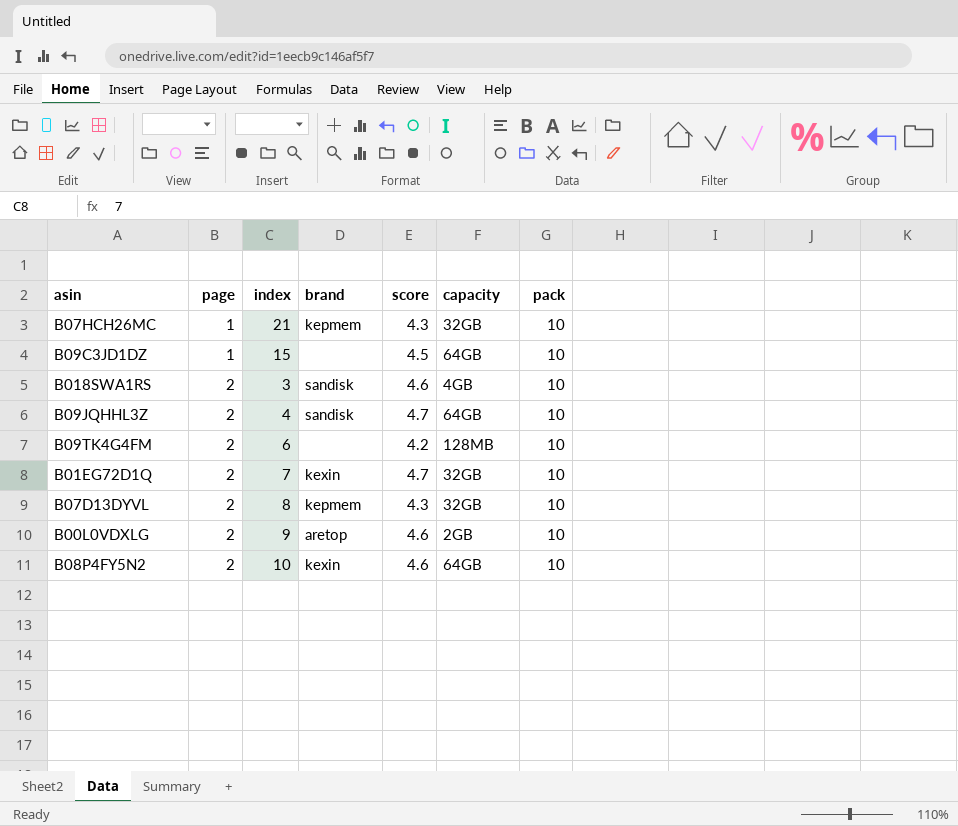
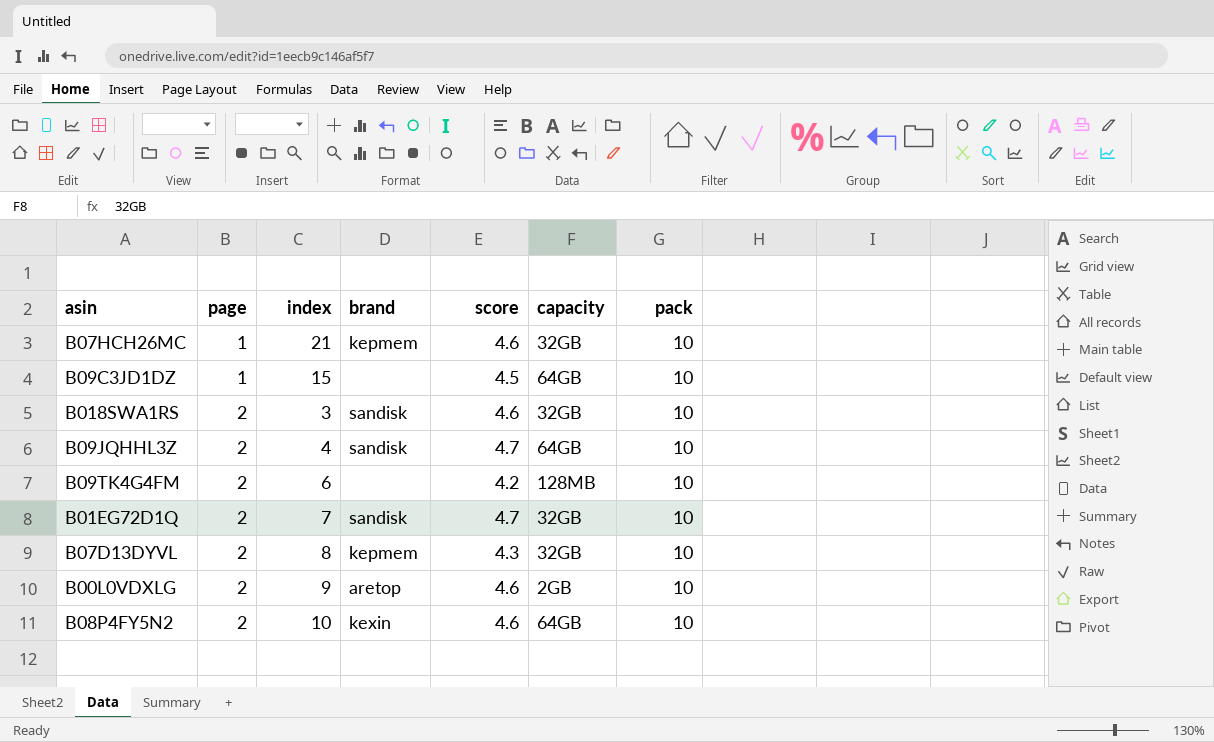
B07HCH26MC | score: 4.3 -> 4.6
B018SWA1RS | capacity: 4GB -> 32GB
B01EG72D1Q | brand: kexin -> sandisk

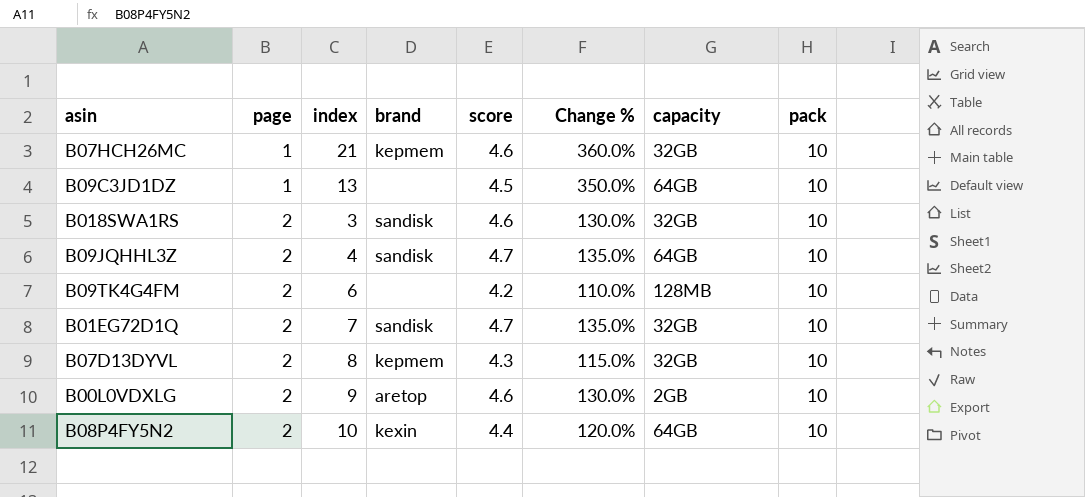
column Change % | formula: none -> ([score] - [page]) / [page]
B09C3JD1DZ | index: 15 -> 13
B08P4FY5N2 | score: 4.6 -> 4.4

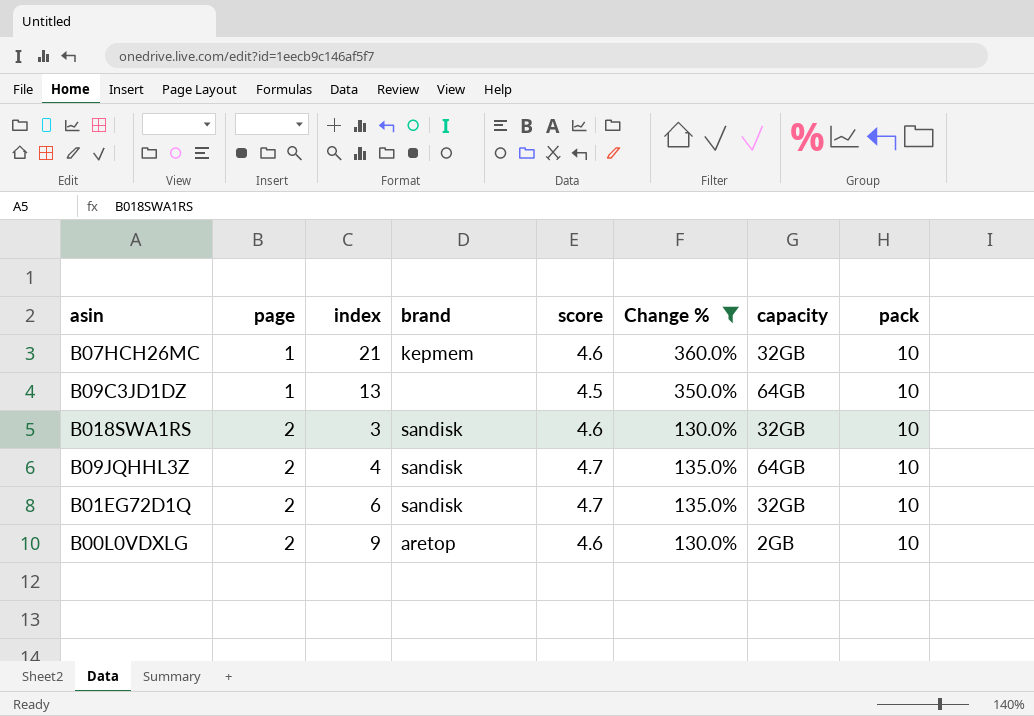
filter: none -> Change % >= 130.0%
B01EG72D1Q | index: 7 -> 6

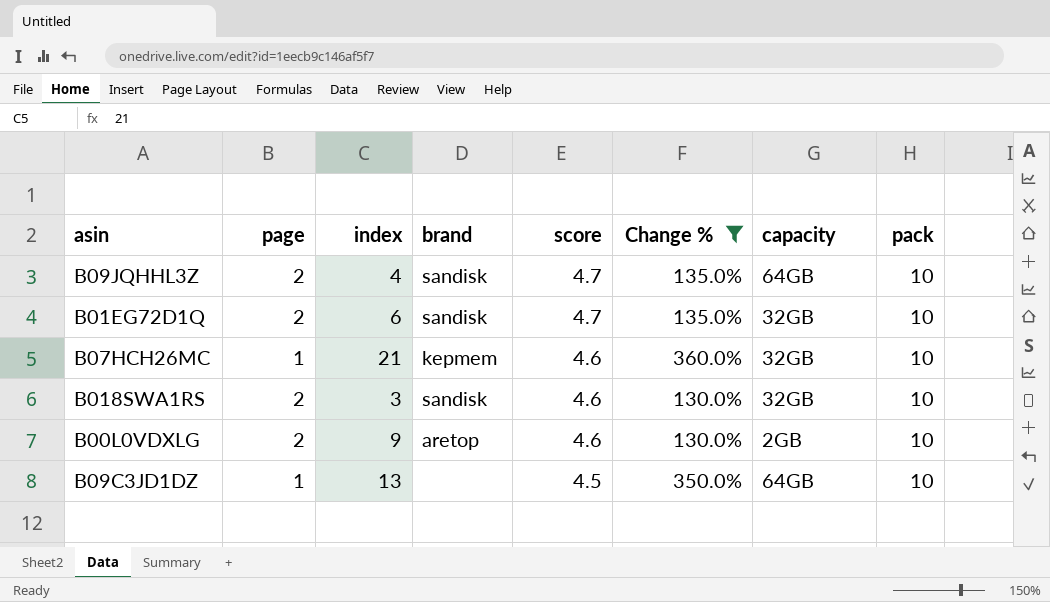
row order: page ascending -> score descending

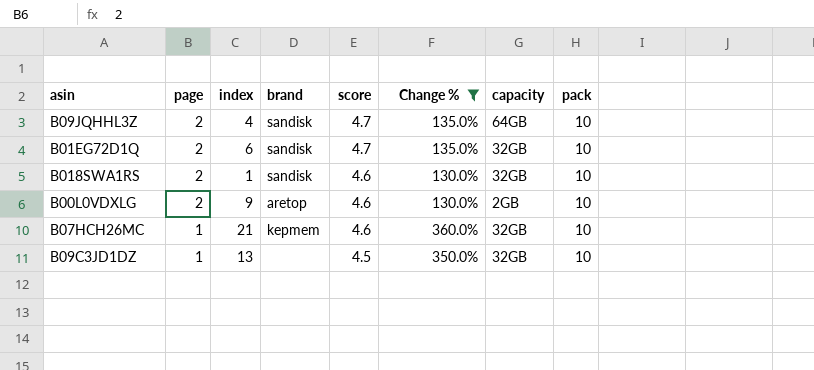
row order: score descending -> page descending
B018SWA1RS | index: 3 -> 1
B09C3JD1DZ | capacity: 64GB -> 32GB

